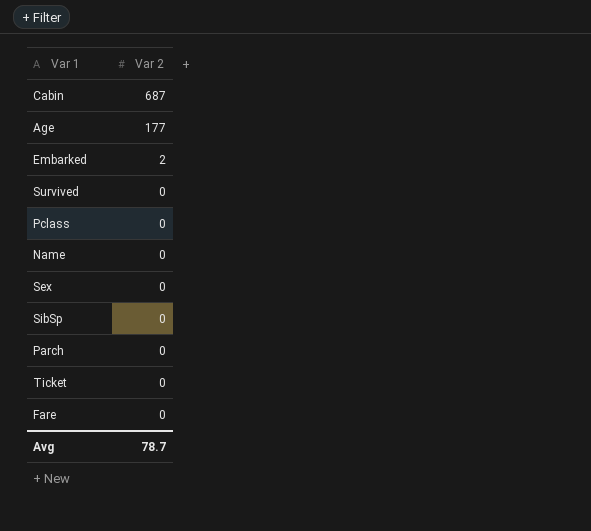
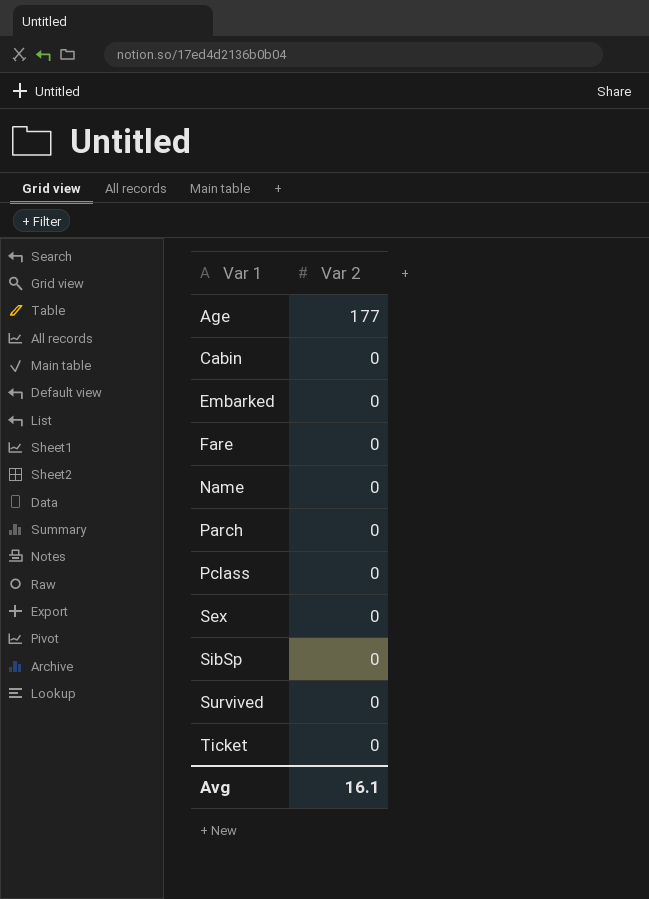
row order: Var 2 descending -> Var 1 ascending
Cabin | Var 2: 687 -> 0
Embarked | Var 2: 2 -> 0
Avg | Var 2: 78.7 -> 16.1

